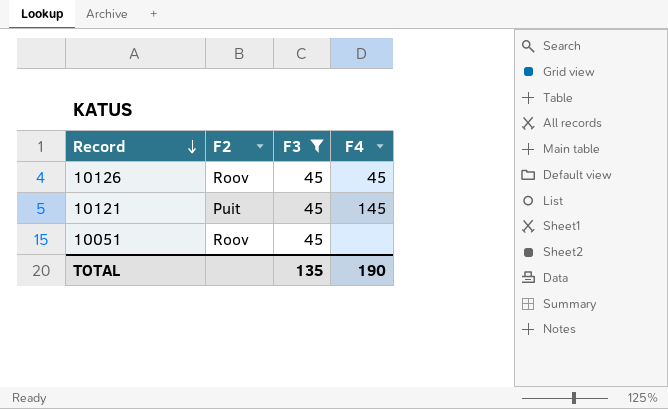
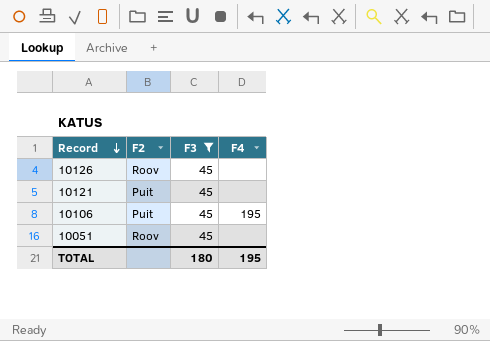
10126 | F4: 45 -> none
10121 | F4: 145 -> none
row 10106: none -> Puit | 45 | 195
TOTAL | F3: 135 -> 180
TOTAL | F4: 190 -> 195

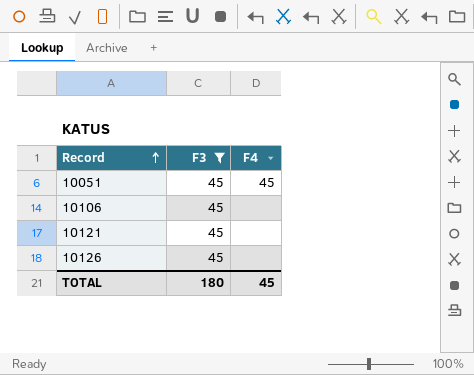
row order: Record descending -> Record ascending
column F2 | position: 2 -> none
10051 | F4: none -> 45
10106 | F4: 195 -> none
TOTAL | F4: 195 -> 45

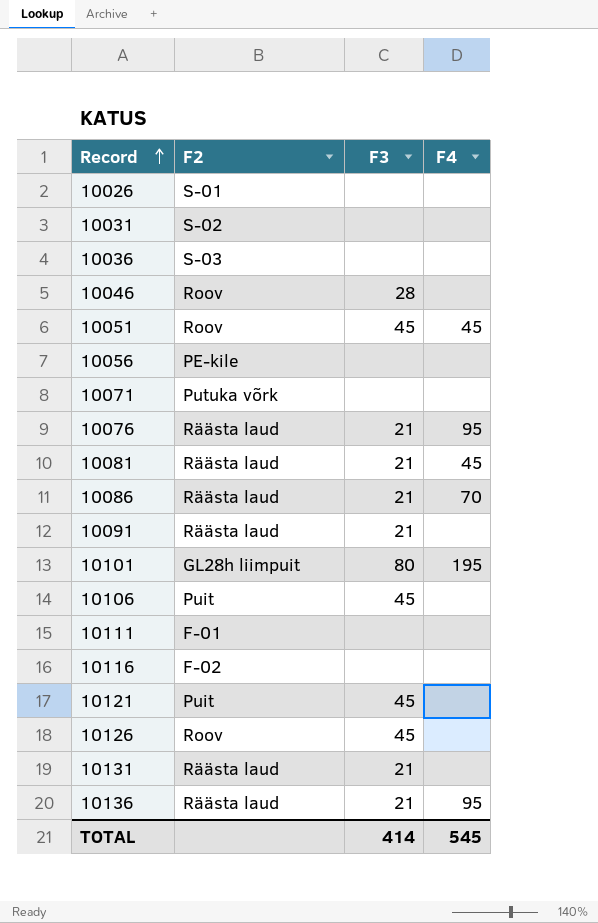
filter: F3 = 45 -> none
column F2 | position: none -> 2
TOTAL | F3: 180 -> 414
TOTAL | F4: 45 -> 545

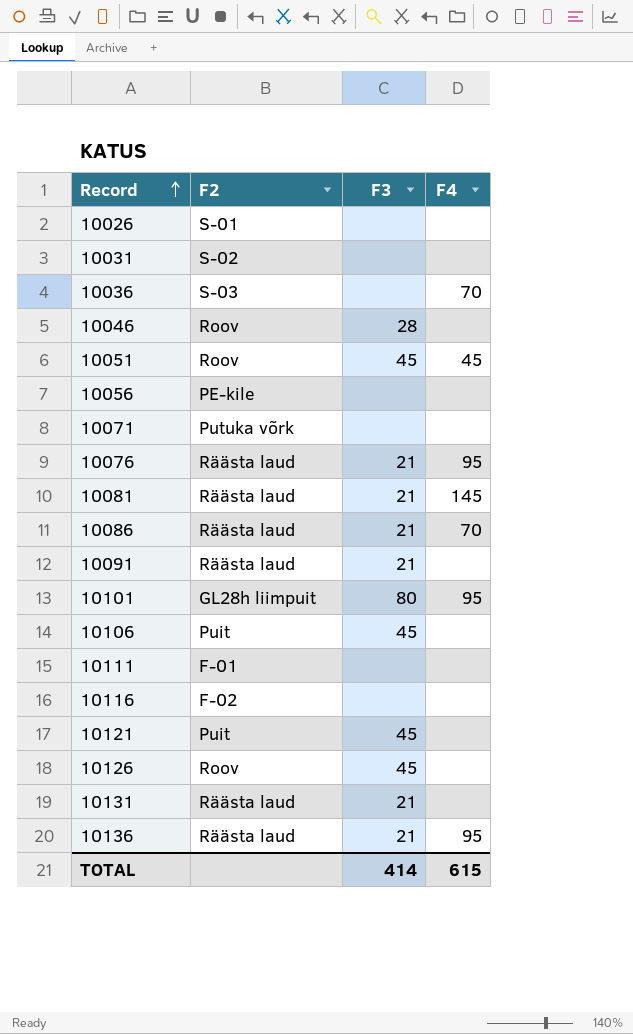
10036 | F4: none -> 70
10081 | F4: 45 -> 145
10101 | F4: 195 -> 95
TOTAL | F4: 545 -> 615

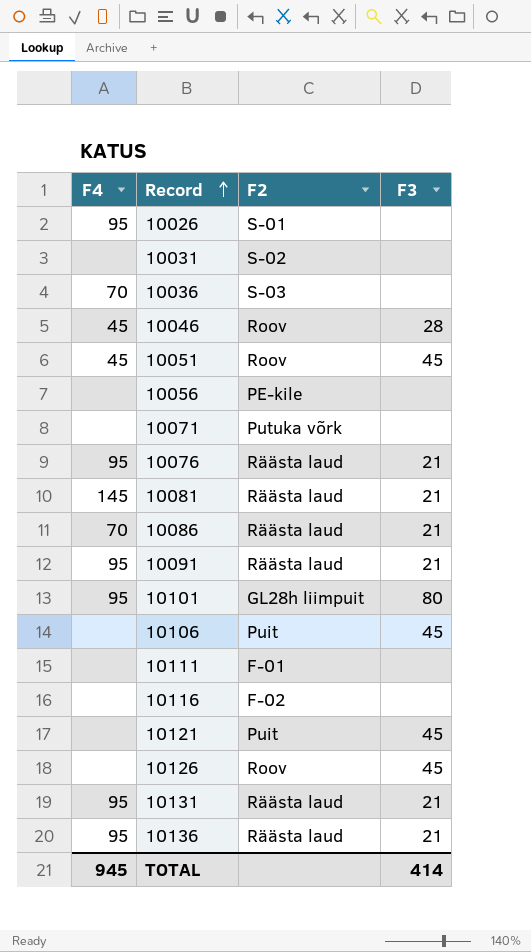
column F4 | position: 4 -> 1
10026 | F4: none -> 95
10046 | F4: none -> 45
10091 | F4: none -> 95
10131 | F4: none -> 95
TOTAL | F4: 615 -> 945

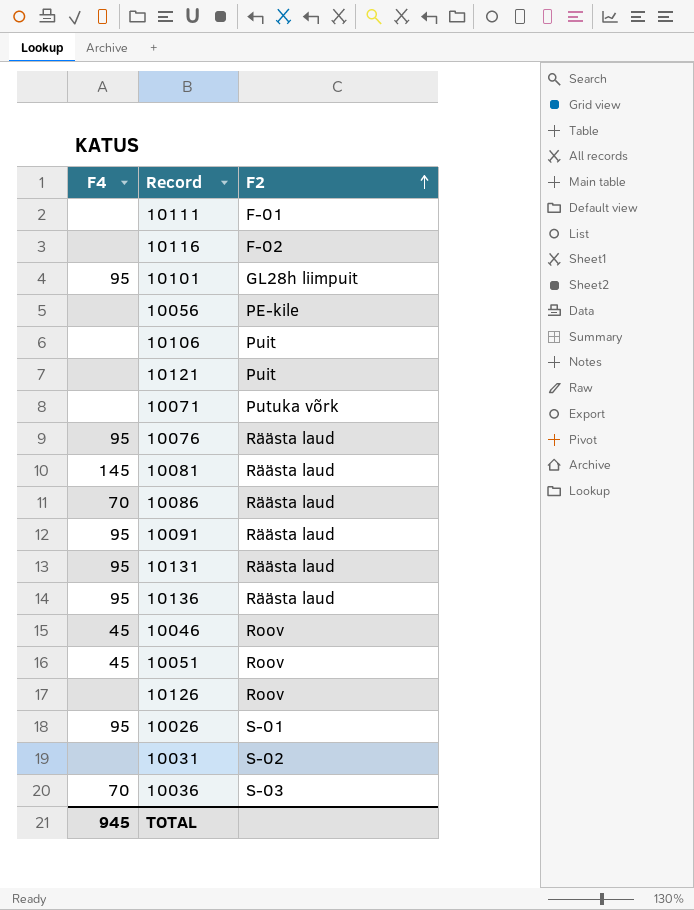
row order: Record ascending -> F2 ascending
column F3 | position: 4 -> none

